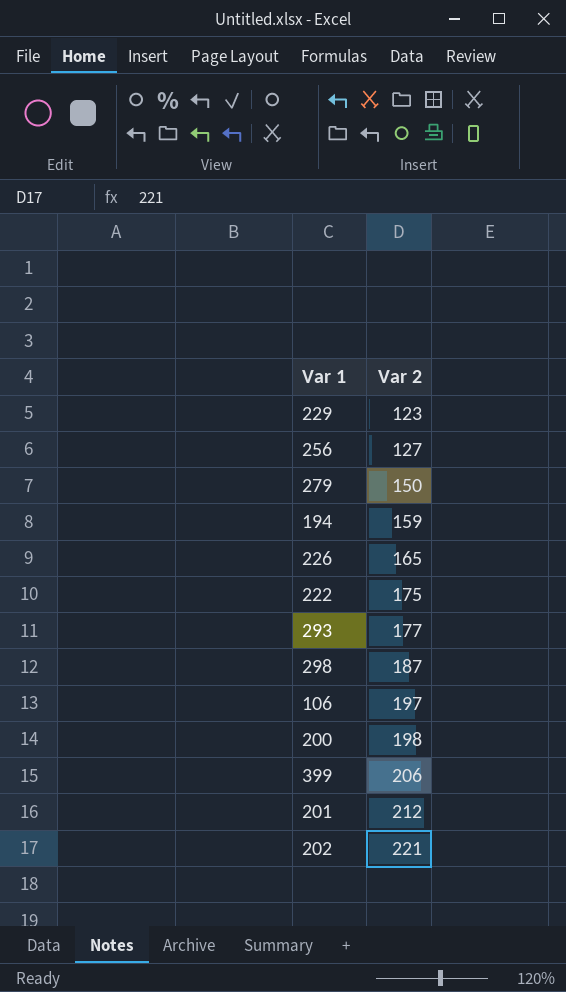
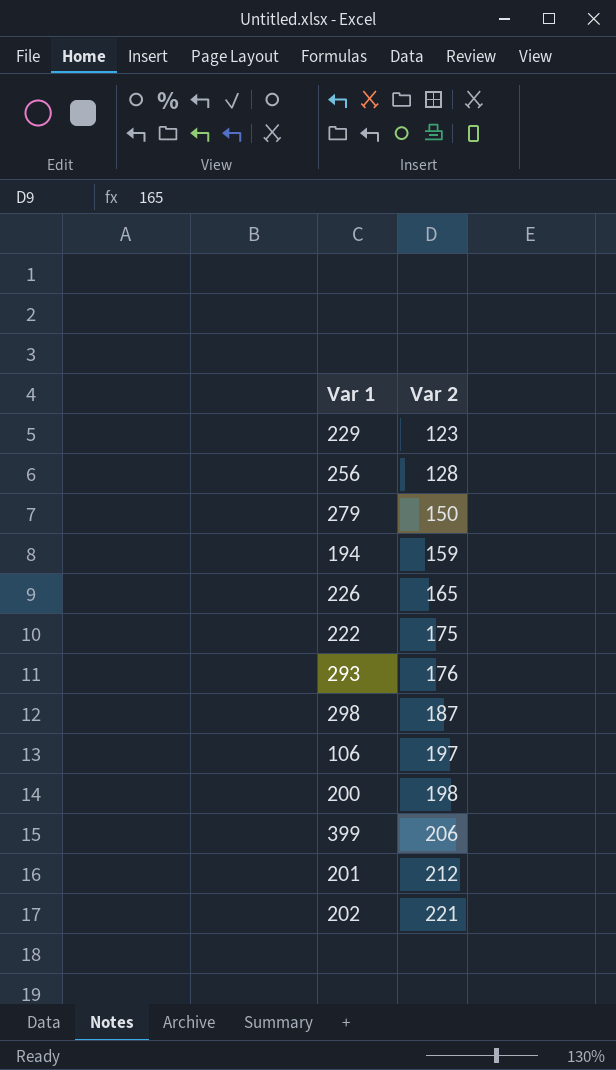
256 | Var 2: 127 -> 128
293 | Var 2: 177 -> 176

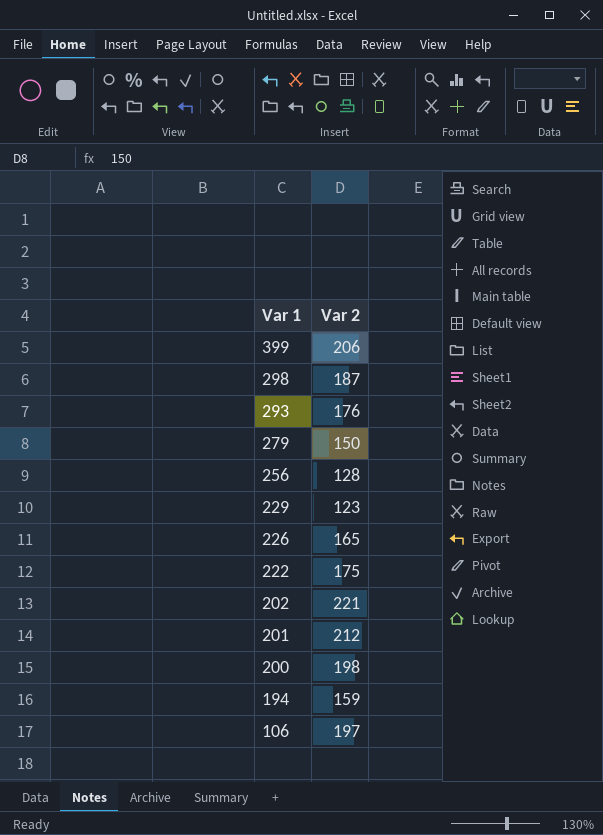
row order: Var 2 ascending -> Var 1 descending

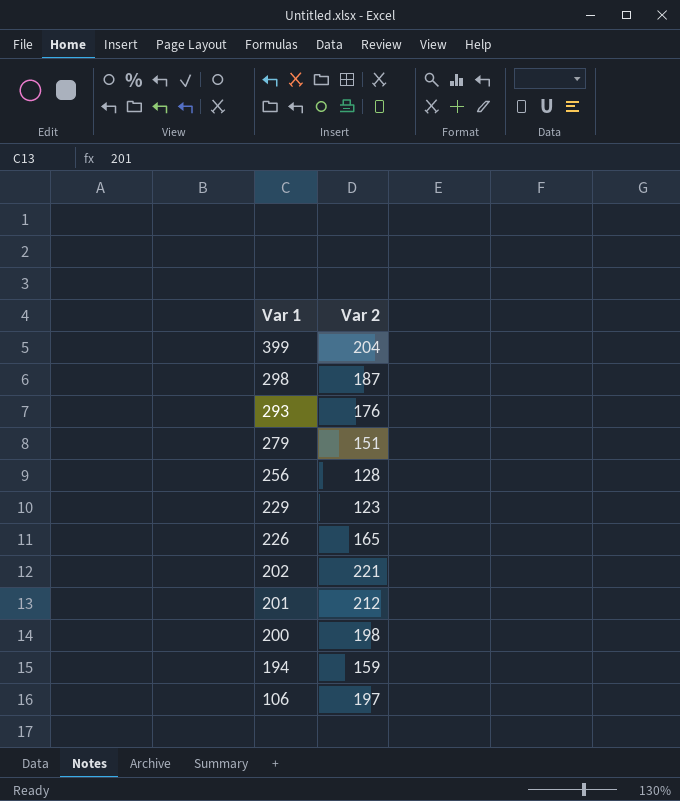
row 222: 175 -> none
399 | Var 2: 206 -> 204
279 | Var 2: 150 -> 151

